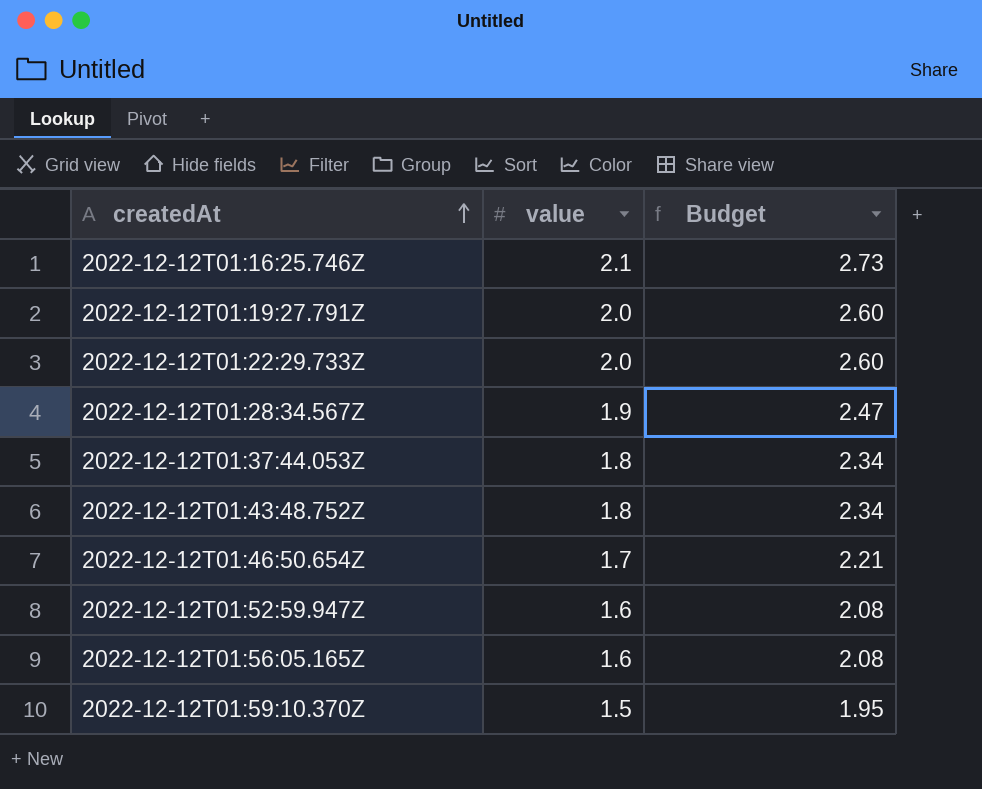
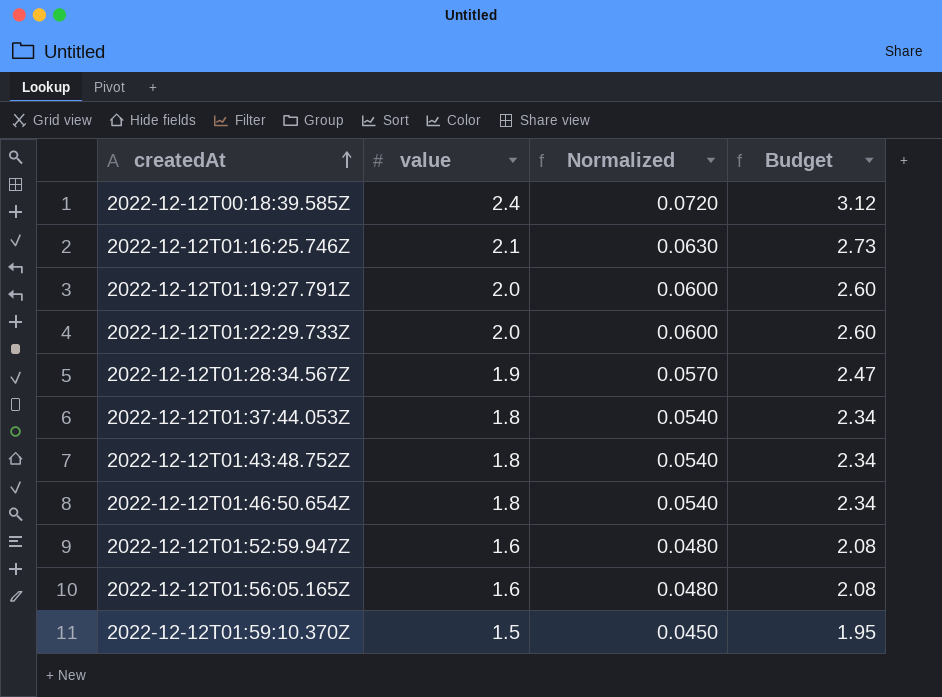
column Normalized | formula: none -> [value] * 0.03
row 2022-12-12T00:18:39.585Z: none -> 2.4 | 0.0720 | 3.12
2022-12-12T01:46:50.654Z | value: 1.7 -> 1.8
2022-12-12T01:46:50.654Z | Budget: 2.21 -> 2.34

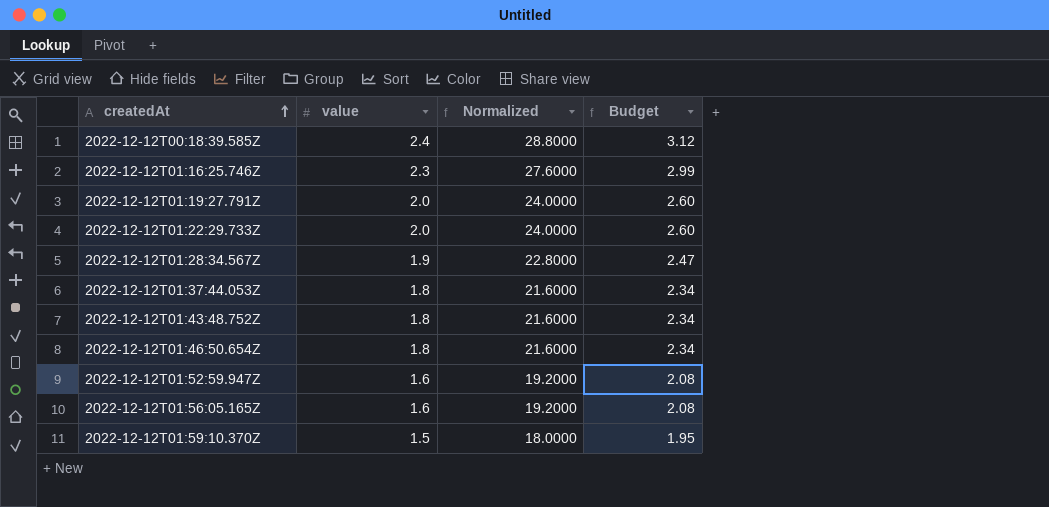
column Normalized | formula: [value] * 0.03 -> [value] * 12
2022-12-12T01:16:25.746Z | value: 2.1 -> 2.3
2022-12-12T01:16:25.746Z | Budget: 2.73 -> 2.99

